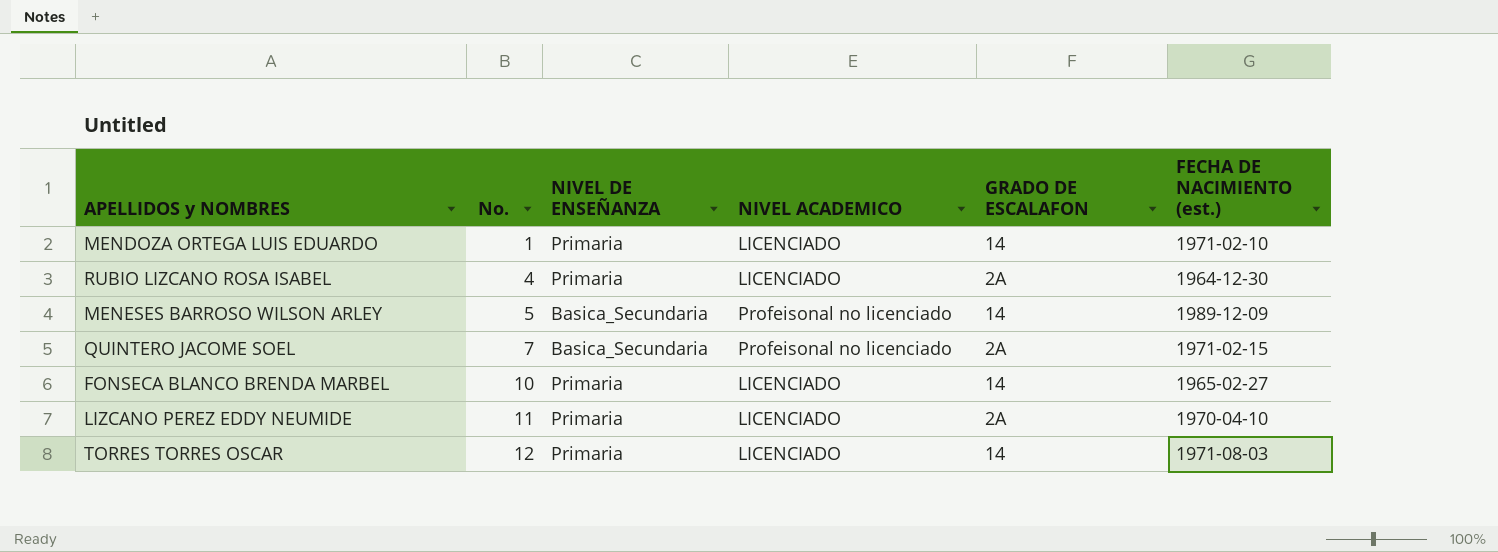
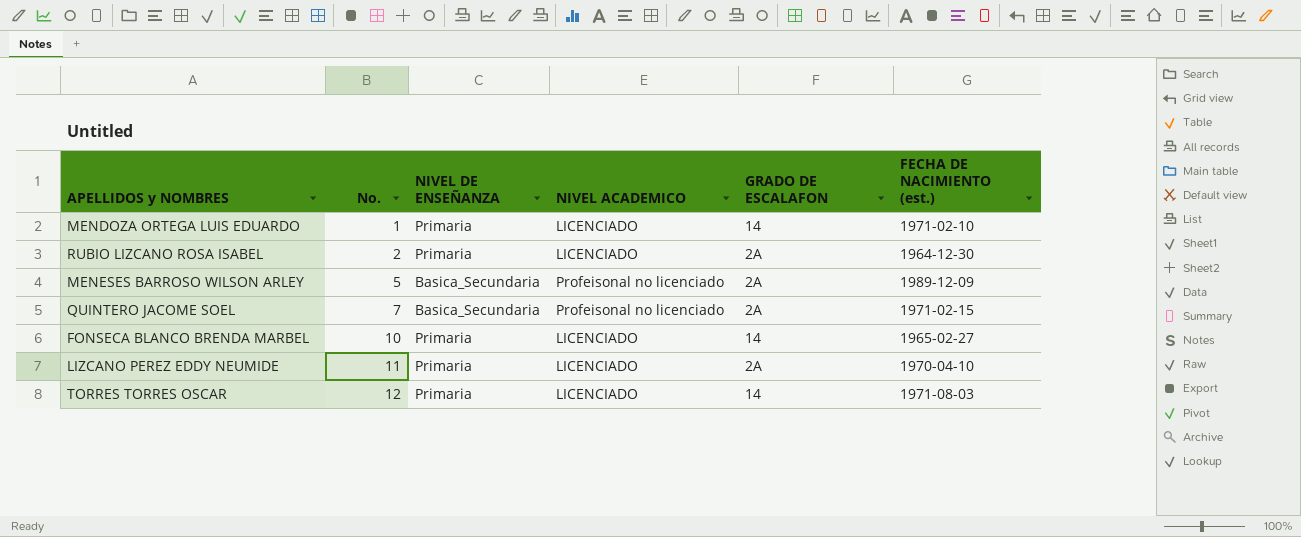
RUBIO LIZCANO ROSA ISABEL | No.: 4 -> 2
MENESES BARROSO WILSON ARLEY | GRADO DE ESCALAFON: 14 -> 2A

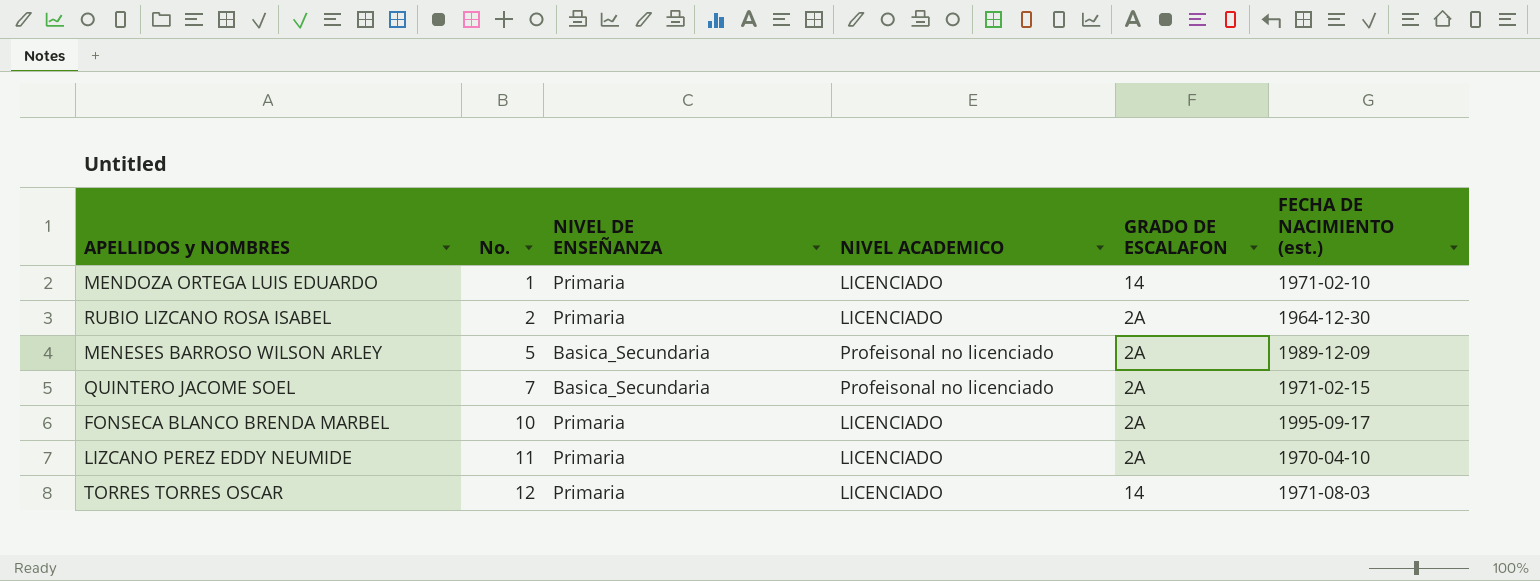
FONSECA BLANCO BRENDA MARBEL | GRADO DE ESCALAFON: 14 -> 2A
FONSECA BLANCO BRENDA MARBEL | FECHA DE NACIMIENTO (est.): 1965-02-27 -> 1995-09-17

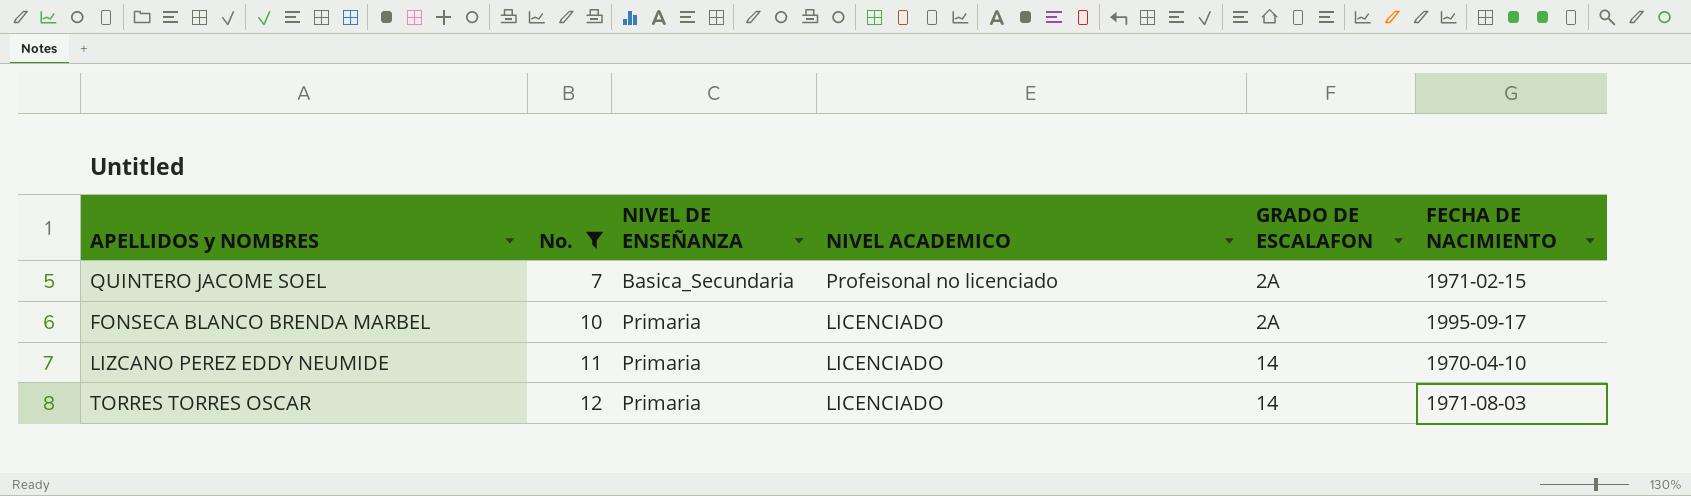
filter: none -> No. >= 7
column name: FECHA DE NACIMIENTO (est.) -> FECHA DE NACIMIENTO
LIZCANO PEREZ EDDY NEUMIDE | GRADO DE ESCALAFON: 2A -> 14

